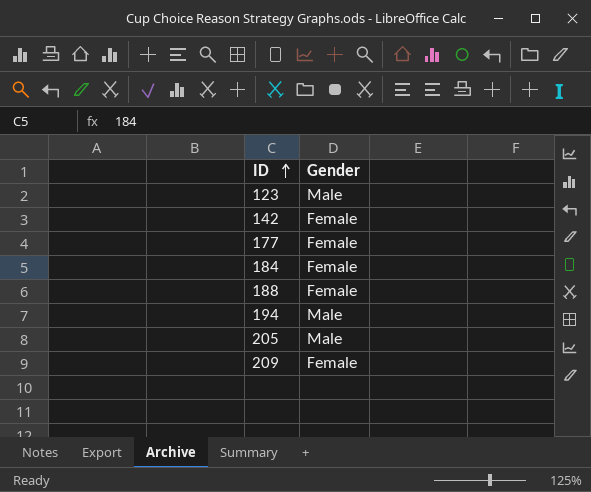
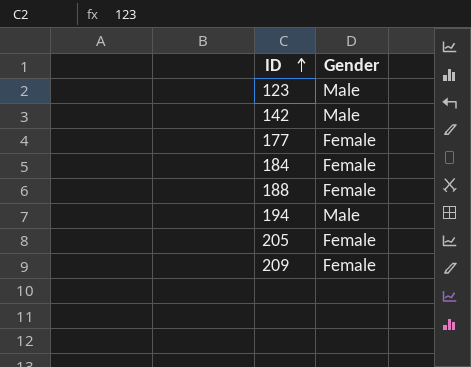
142 | Gender: Female -> Male
205 | Gender: Male -> Female

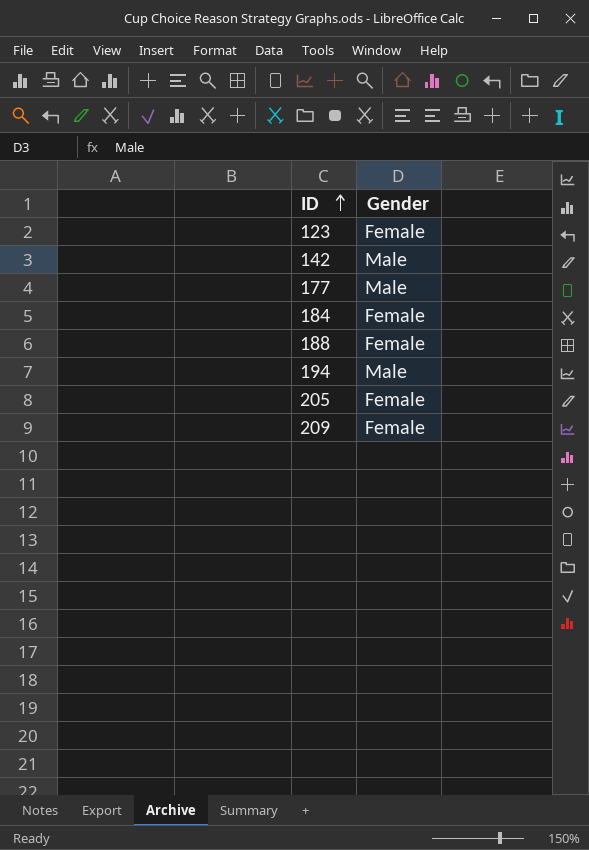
123 | Gender: Male -> Female
177 | Gender: Female -> Male

